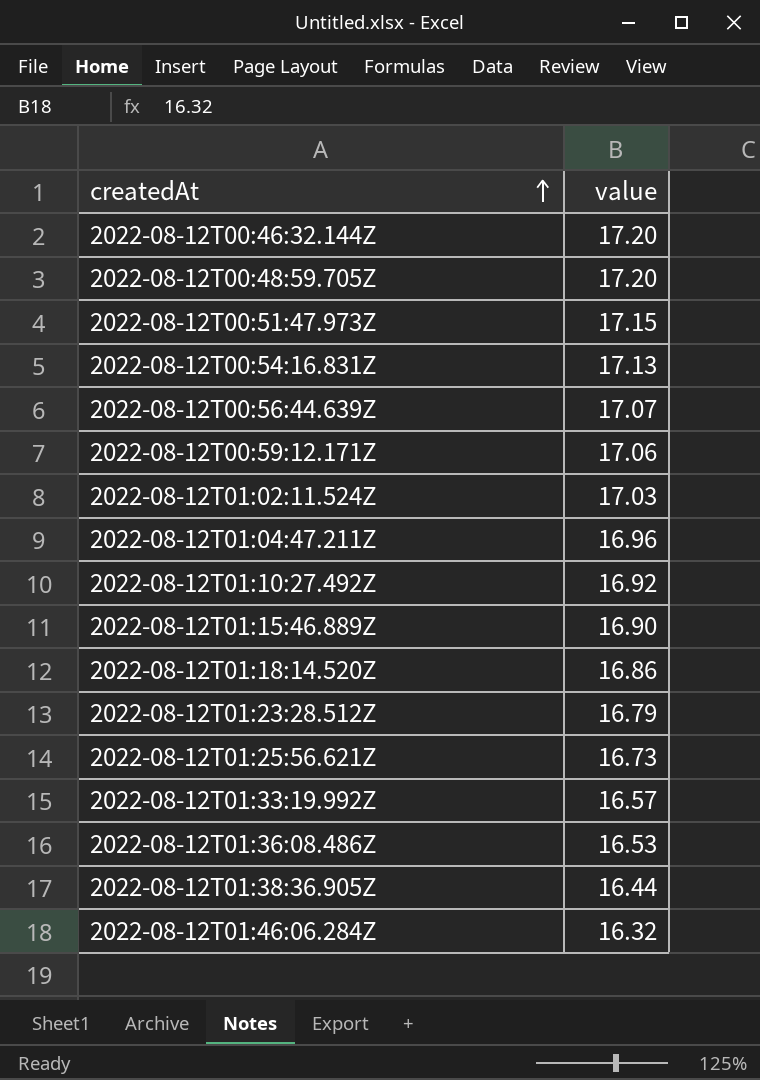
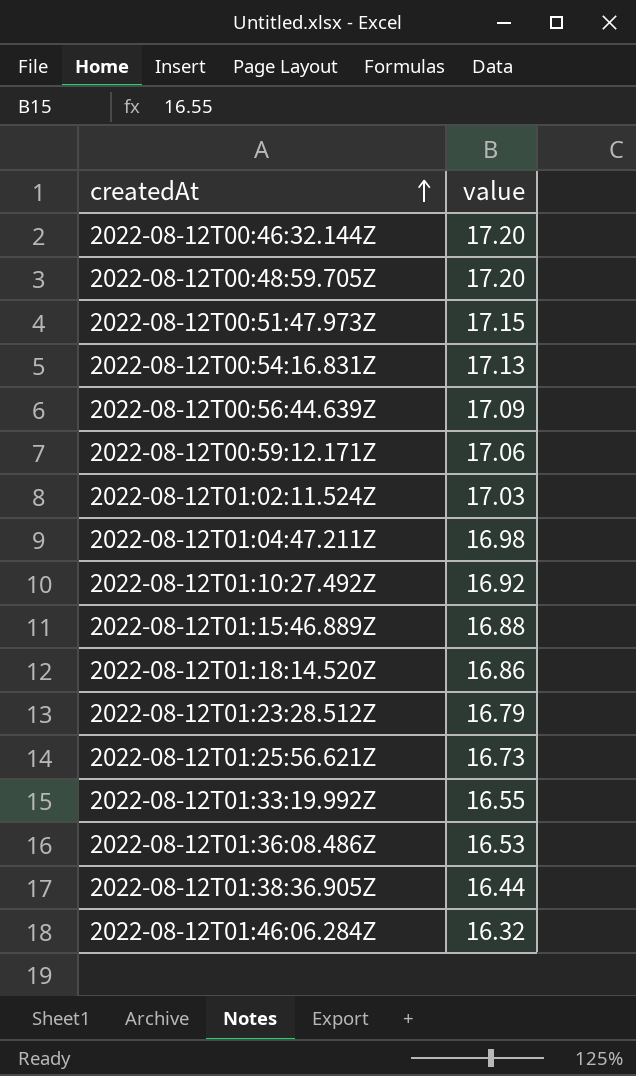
2022-08-12T00:56:44.639Z | value: 17.07 -> 17.09
2022-08-12T01:04:47.211Z | value: 16.96 -> 16.98
2022-08-12T01:15:46.889Z | value: 16.90 -> 16.88
2022-08-12T01:33:19.992Z | value: 16.57 -> 16.55

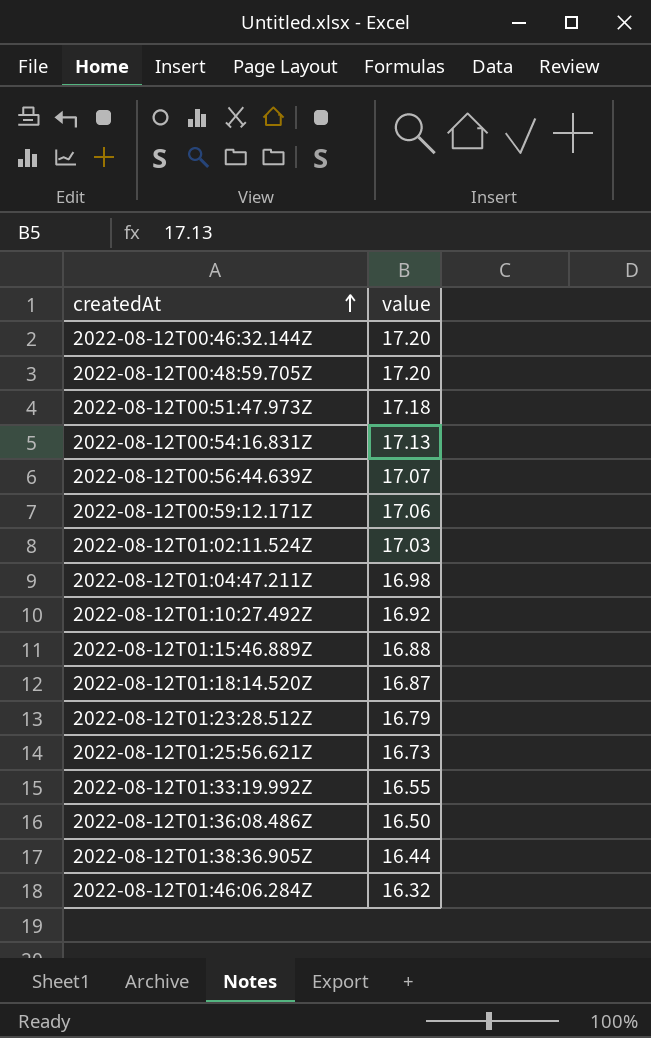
2022-08-12T00:51:47.973Z | value: 17.15 -> 17.18
2022-08-12T00:56:44.639Z | value: 17.09 -> 17.07
2022-08-12T01:18:14.520Z | value: 16.86 -> 16.87
2022-08-12T01:36:08.486Z | value: 16.53 -> 16.50

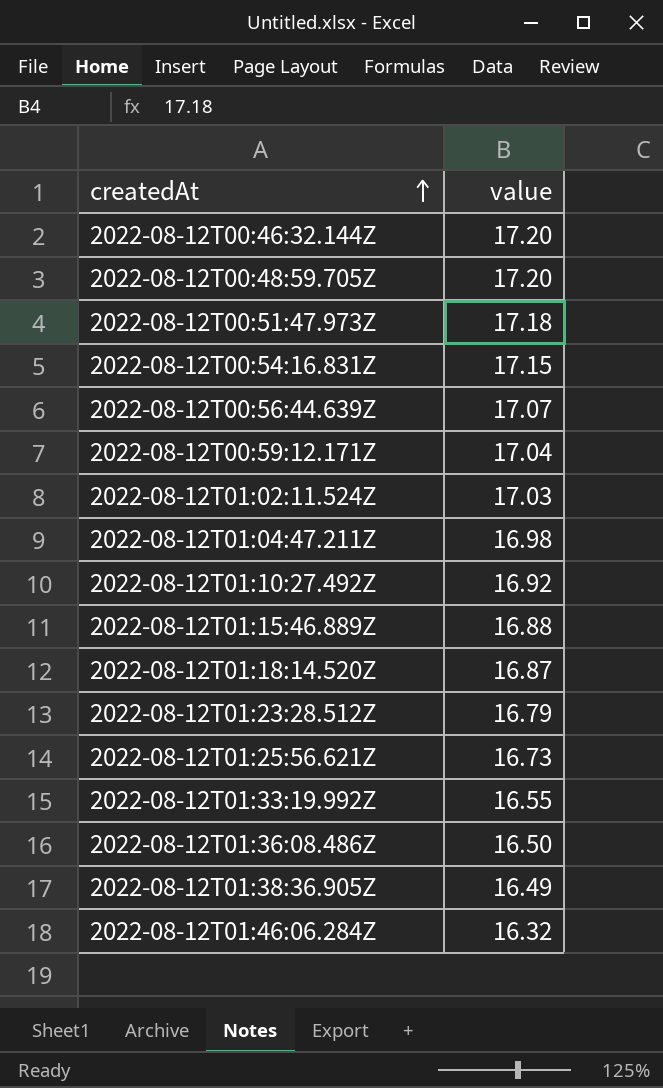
2022-08-12T00:54:16.831Z | value: 17.13 -> 17.15
2022-08-12T00:59:12.171Z | value: 17.06 -> 17.04
2022-08-12T01:38:36.905Z | value: 16.44 -> 16.49

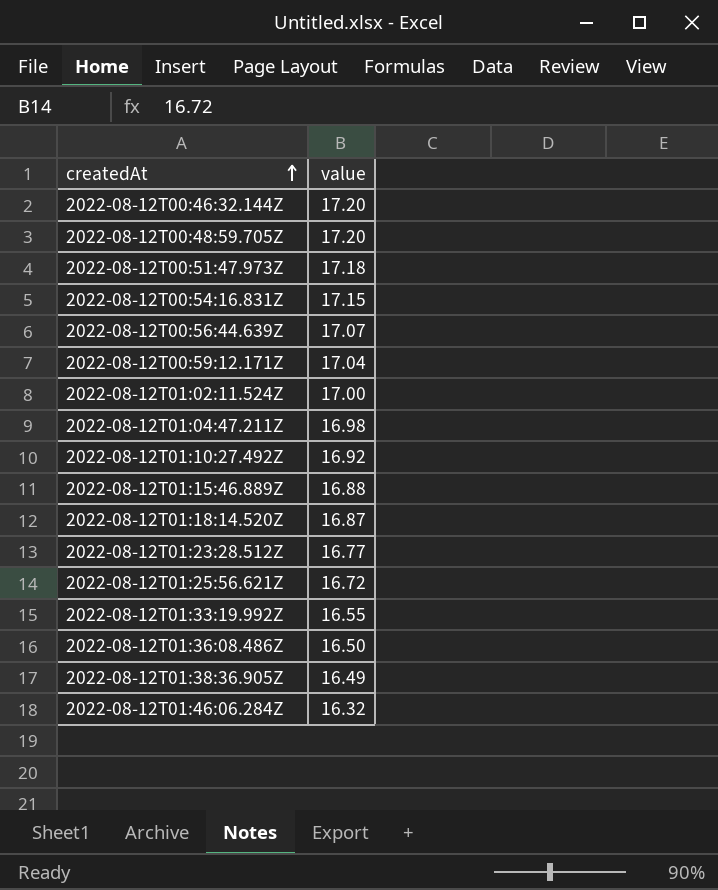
2022-08-12T01:02:11.524Z | value: 17.03 -> 17.00
2022-08-12T01:23:28.512Z | value: 16.79 -> 16.77
2022-08-12T01:25:56.621Z | value: 16.73 -> 16.72

